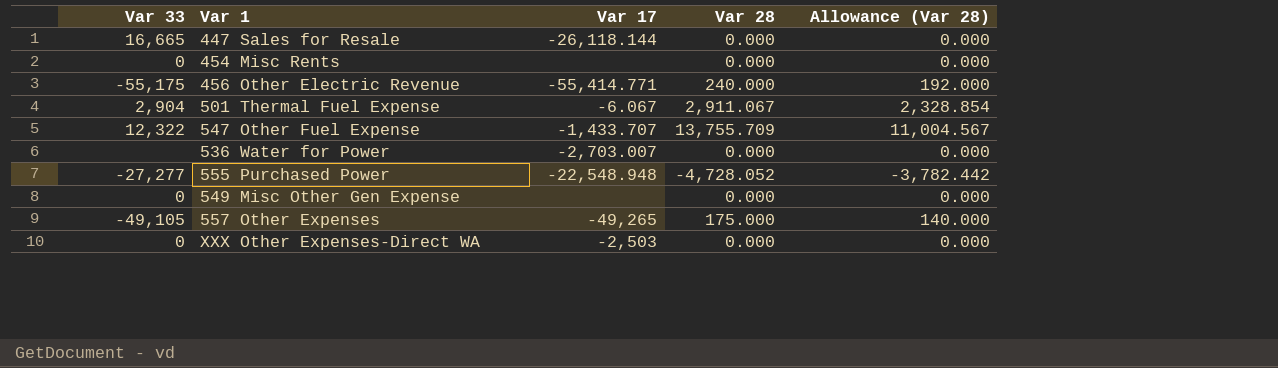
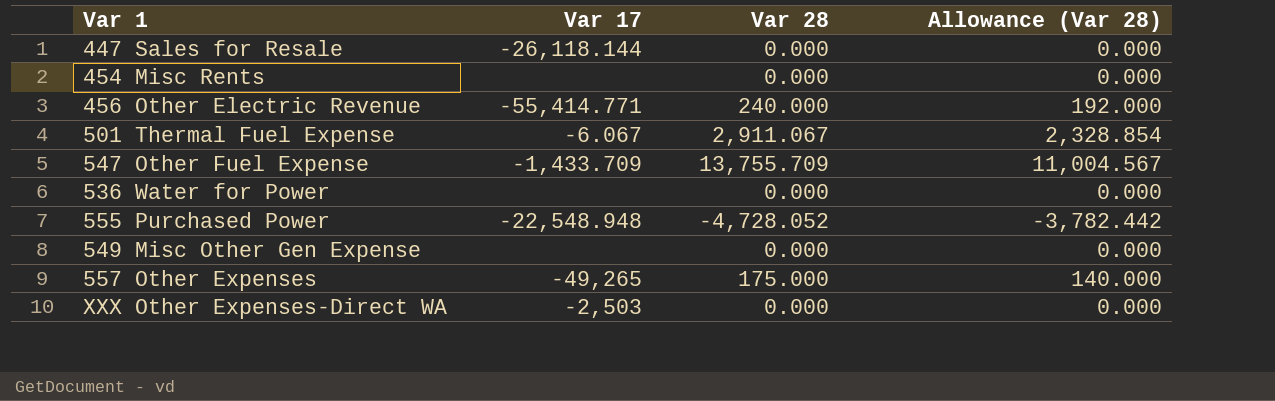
column Var 33 | position: 1 -> none
547 Other Fuel Expense | Var 17: -1,433.707 -> -1,433.709
536 Water for Power | Var 17: -2,703.007 -> none

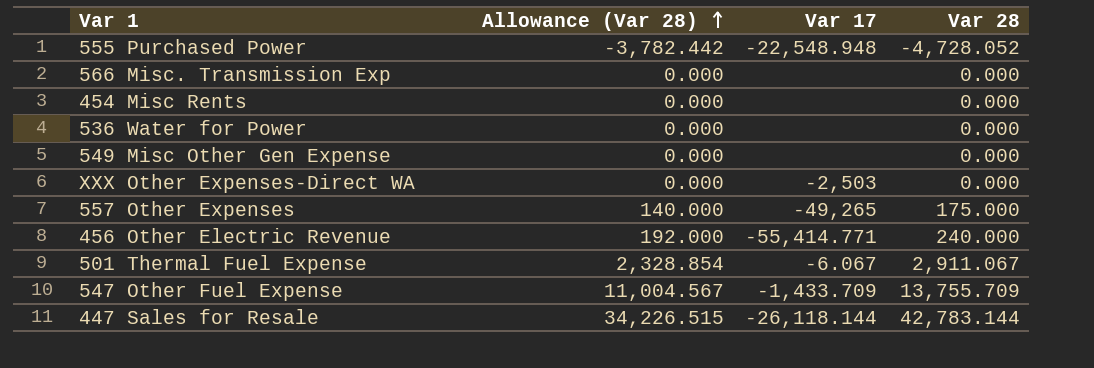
row order: none -> Allowance (Var 28) ascending
column Allowance (Var 28) | position: 4 -> 2
row 566 Misc. Transmission Exp: none -> 0.000 | none | 0.000
447 Sales for Resale | Allowance (Var 28): 0.000 -> 34,226.515
447 Sales for Resale | Var 28: 0.000 -> 42,783.144

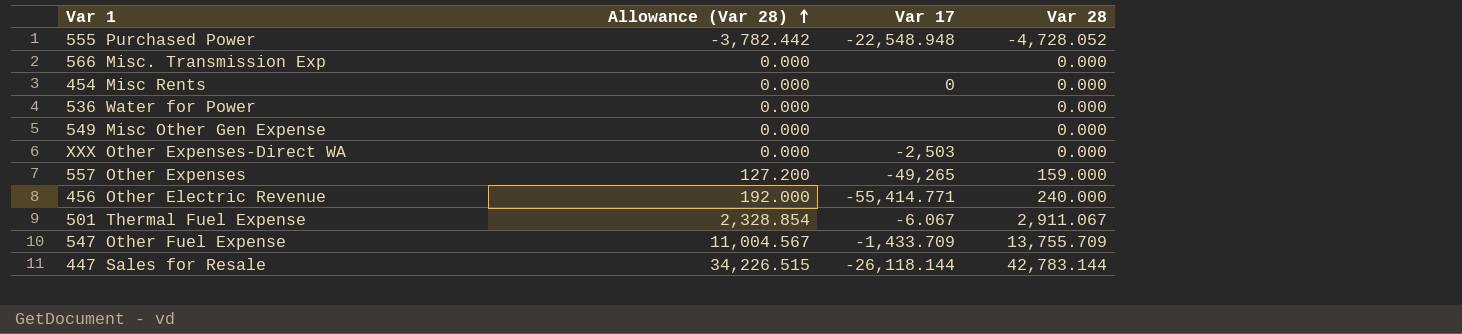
454 Misc Rents | Var 17: none -> 0
557 Other Expenses | Allowance (Var 28): 140.000 -> 127.200
557 Other Expenses | Var 28: 175.000 -> 159.000

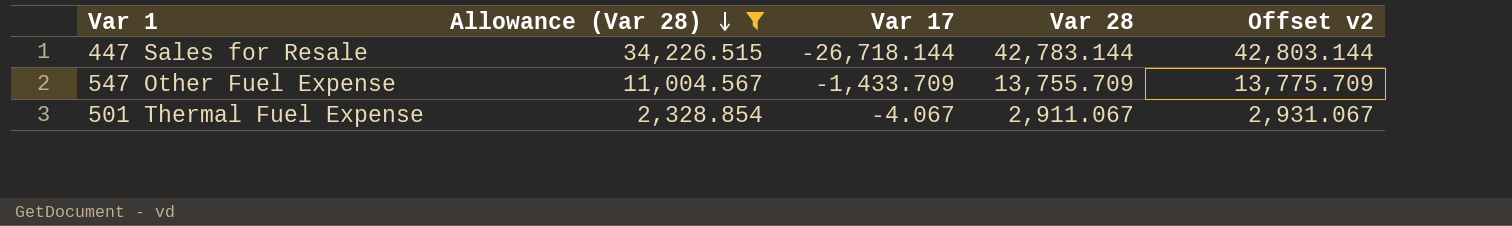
filter: none -> Allowance (Var 28) >= 2,328.854
row order: Allowance (Var 28) ascending -> Allowance (Var 28) descending
column Offset v2 | formula: none -> [Var 28] + 20
447 Sales for Resale | Var 17: -26,118.144 -> -26,718.144
501 Thermal Fuel Expense | Var 17: -6.067 -> -4.067

